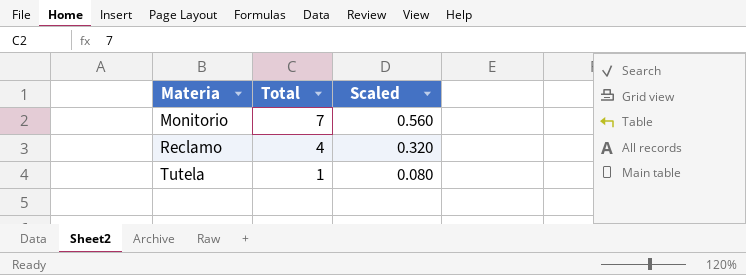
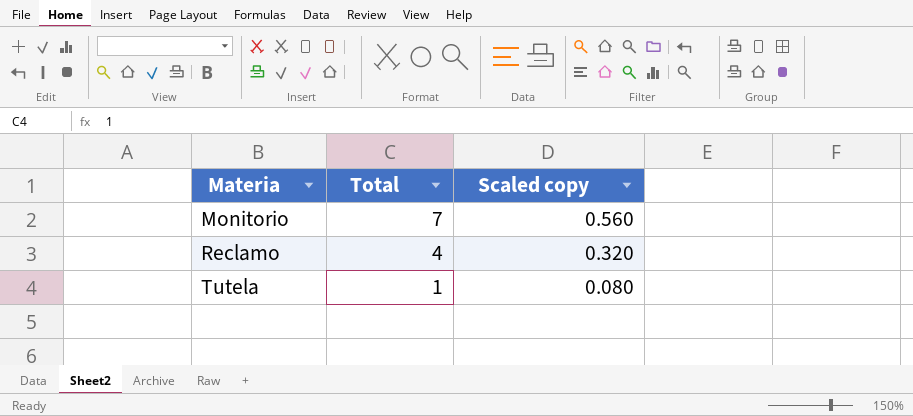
column name: Scaled -> Scaled copy

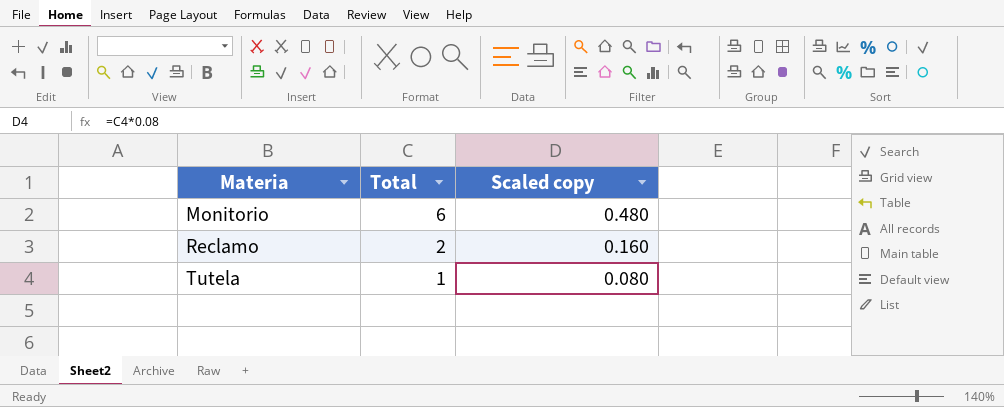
Monitorio | Total: 7 -> 6
Monitorio | Scaled copy: 0.560 -> 0.480
Reclamo | Total: 4 -> 2
Reclamo | Scaled copy: 0.320 -> 0.160

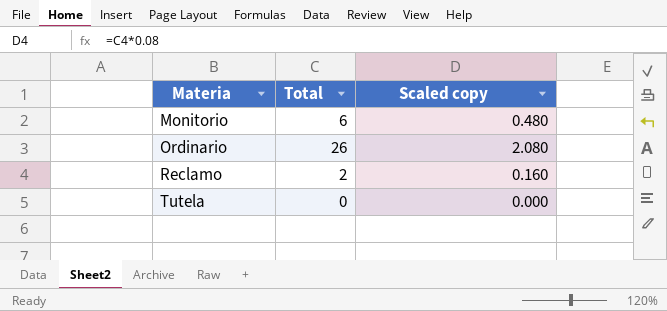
row Ordinario: none -> 26 | 2.080
Tutela | Total: 1 -> 0
Tutela | Scaled copy: 0.080 -> 0.000

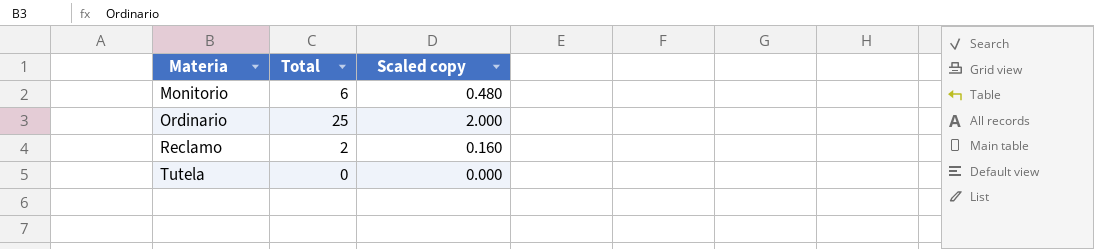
Ordinario | Total: 26 -> 25
Ordinario | Scaled copy: 2.080 -> 2.000

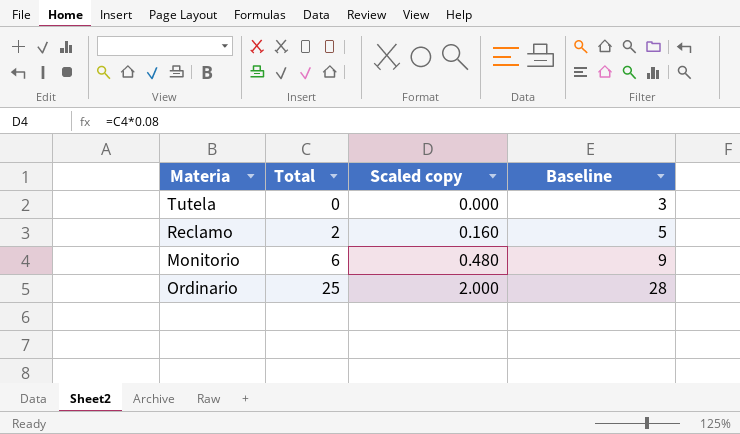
row order: Materia ascending -> Total ascending
column Baseline | formula: none -> [Total] + 3

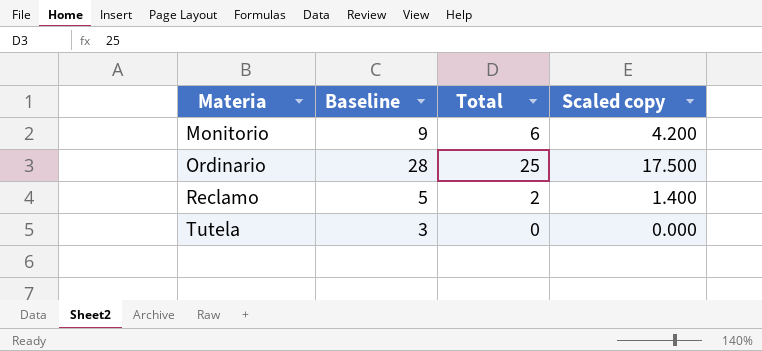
row order: Total ascending -> Materia ascending
column Baseline | position: 4 -> 2
column Scaled copy | formula: [Total] * 0.08 -> [Total] * 0.7

